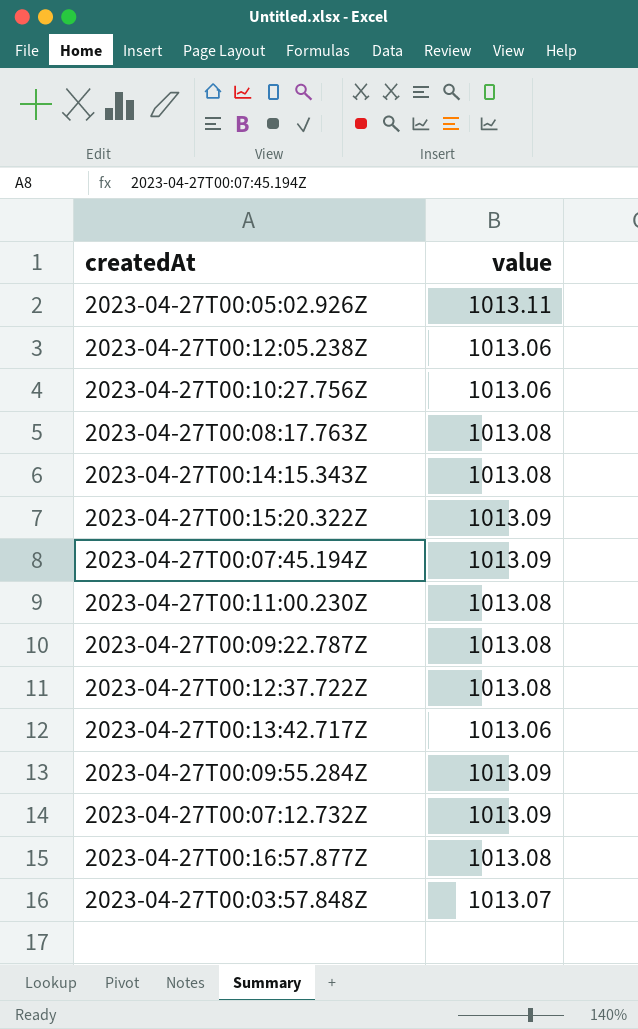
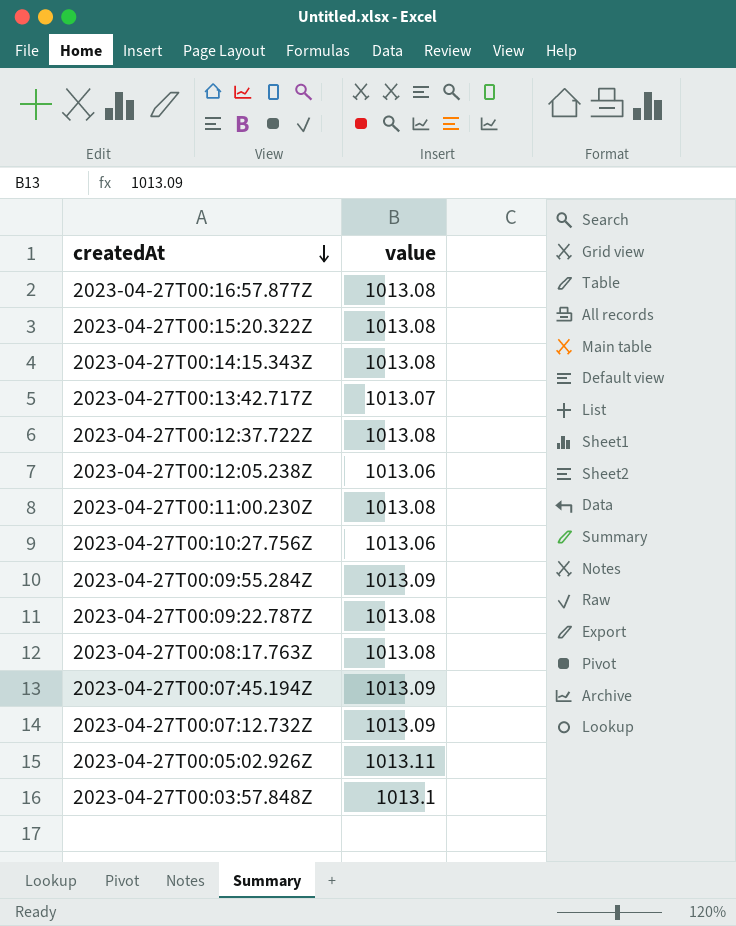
row order: none -> createdAt descending
2023-04-27T00:15:20.322Z | value: 1013.09 -> 1013.08
2023-04-27T00:13:42.717Z | value: 1013.06 -> 1013.07
2023-04-27T00:03:57.848Z | value: 1013.07 -> 1013.1

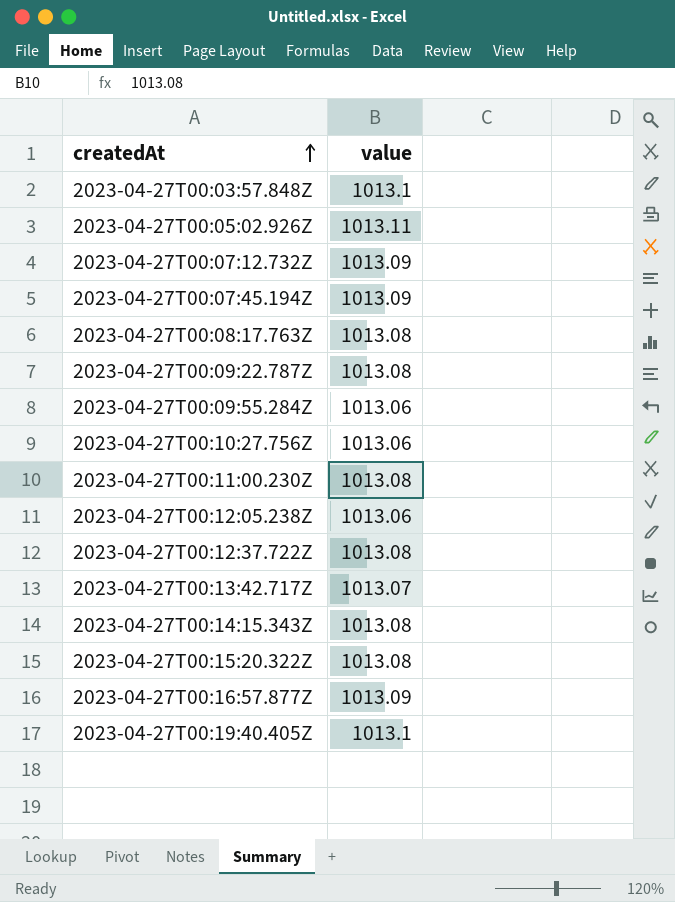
row order: createdAt descending -> createdAt ascending
2023-04-27T00:09:55.284Z | value: 1013.09 -> 1013.06
2023-04-27T00:16:57.877Z | value: 1013.08 -> 1013.09
row 2023-04-27T00:19:40.405Z: none -> 1013.1

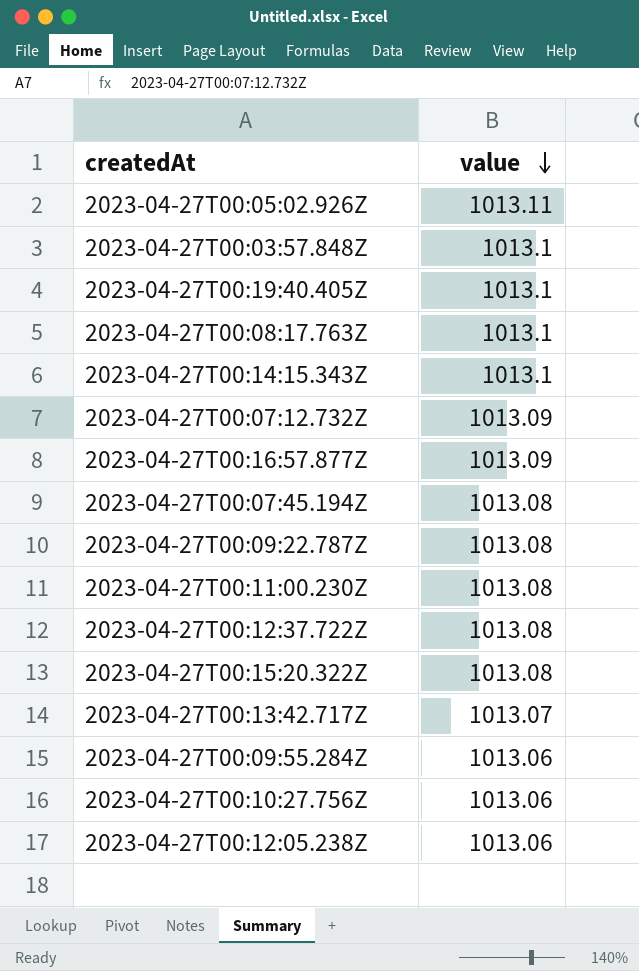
row order: createdAt ascending -> value descending
2023-04-27T00:08:17.763Z | value: 1013.08 -> 1013.1
2023-04-27T00:14:15.343Z | value: 1013.08 -> 1013.1
2023-04-27T00:07:45.194Z | value: 1013.09 -> 1013.08

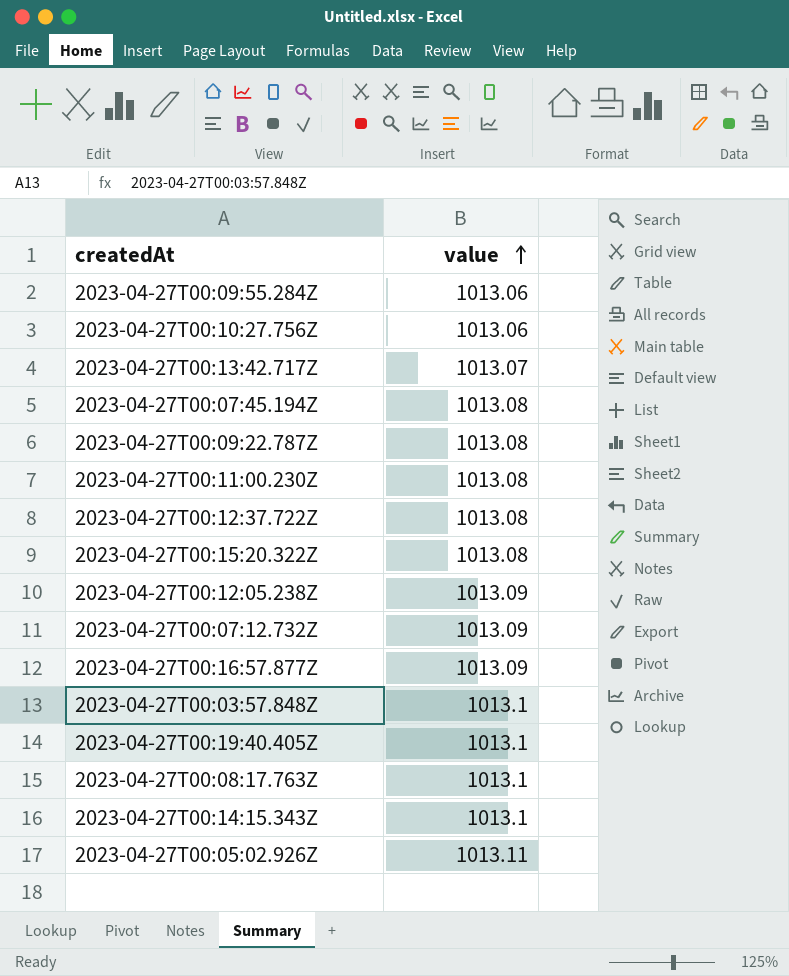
row order: value descending -> value ascending
2023-04-27T00:12:05.238Z | value: 1013.06 -> 1013.09

